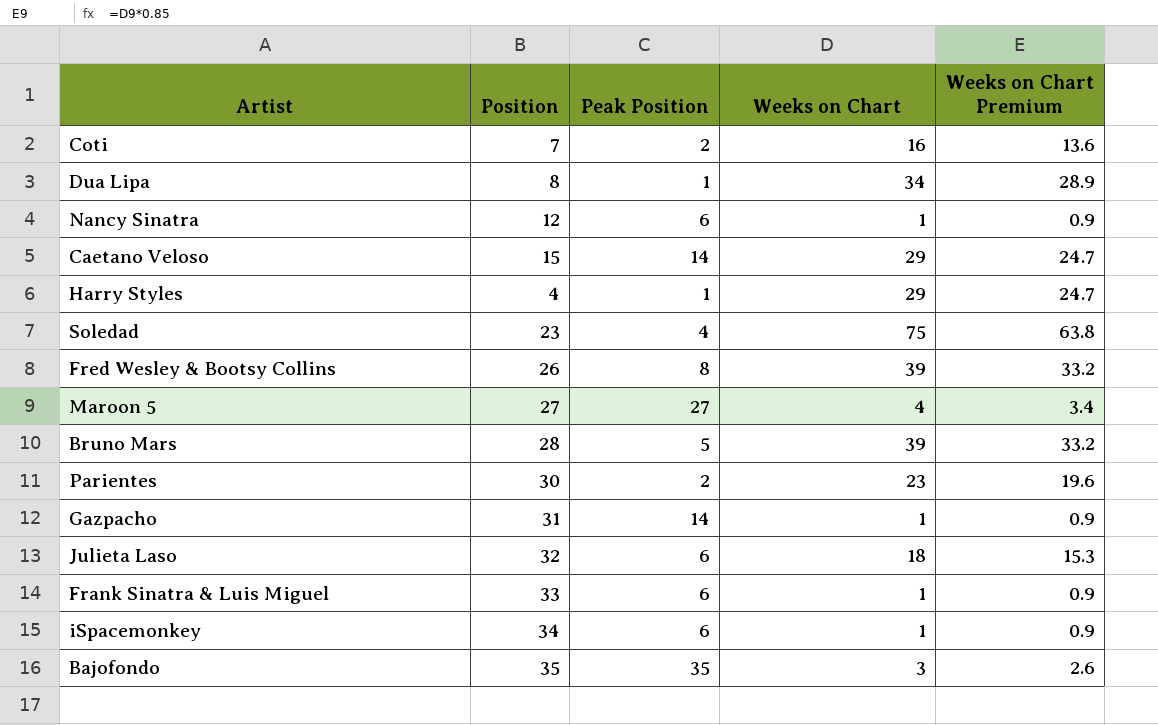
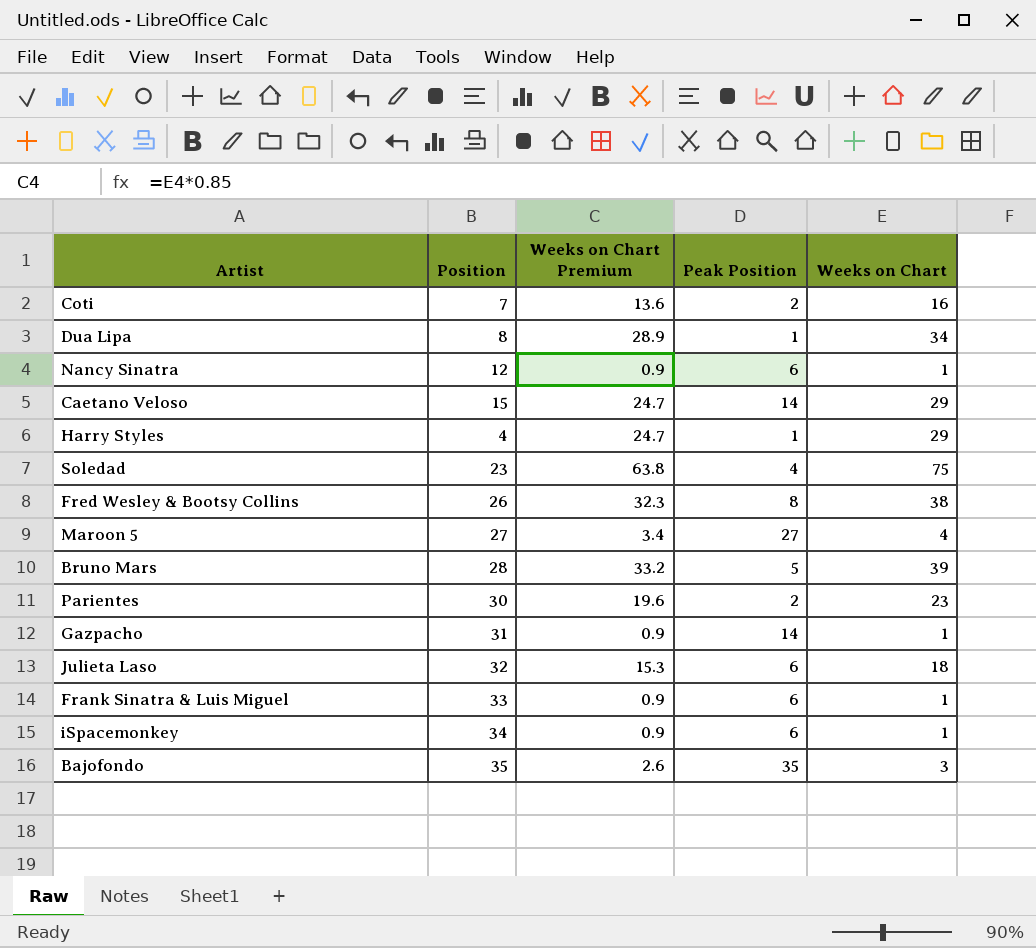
column Weeks on Chart Premium | position: 5 -> 3
Fred Wesley & Bootsy Collins | Weeks on Chart Premium: 33.2 -> 32.3
Fred Wesley & Bootsy Collins | Weeks on Chart: 39 -> 38

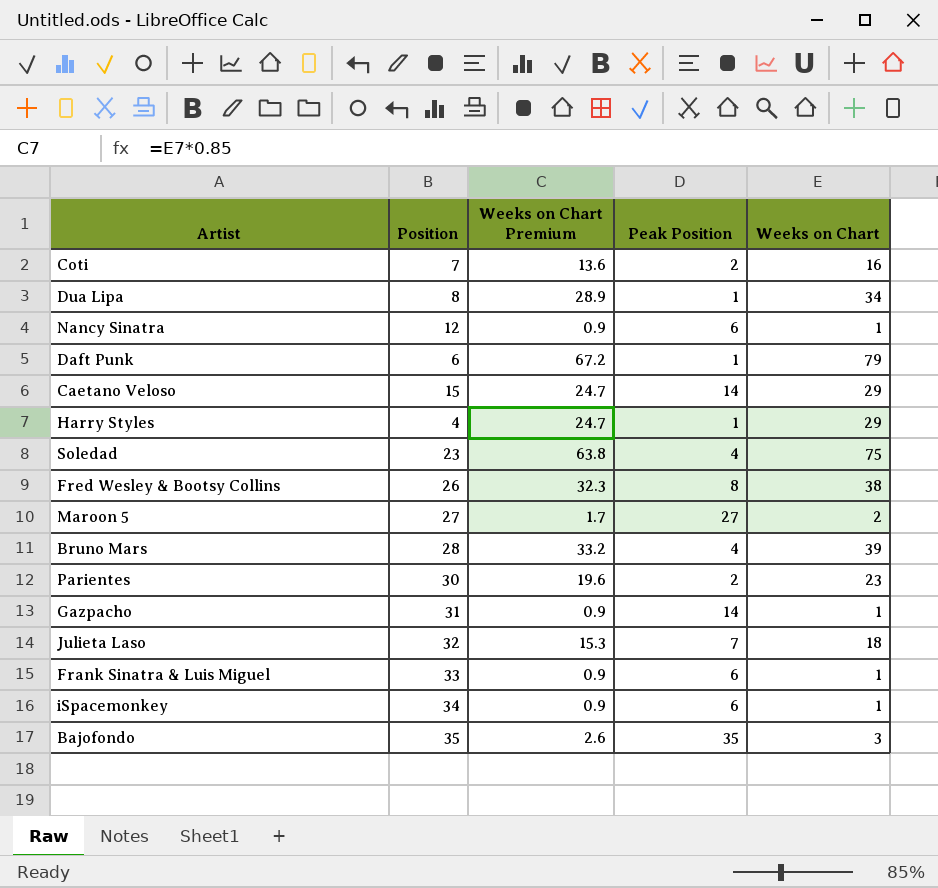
row Daft Punk: none -> 6 | 67.2 | 1 | 79
Maroon 5 | Weeks on Chart Premium: 3.4 -> 1.7
Maroon 5 | Weeks on Chart: 4 -> 2
Bruno Mars | Peak Position: 5 -> 4
Julieta Laso | Peak Position: 6 -> 7

